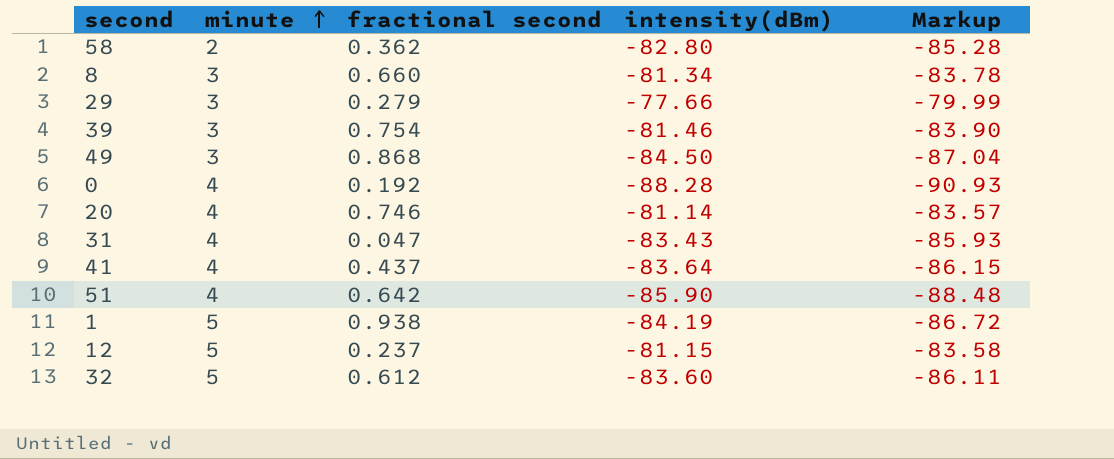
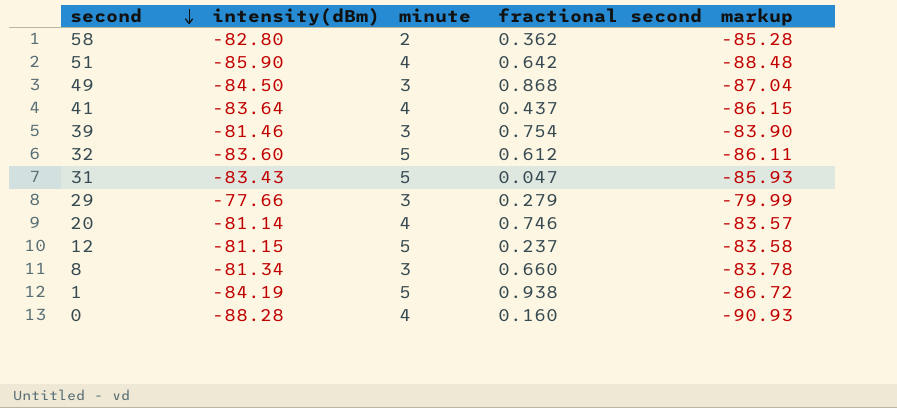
row order: minute ascending -> second descending
column intensity(dBm) | position: 4 -> 2
column name: Markup -> markup
31 | minute: 4 -> 5
0 | fractional second: 0.192 -> 0.160

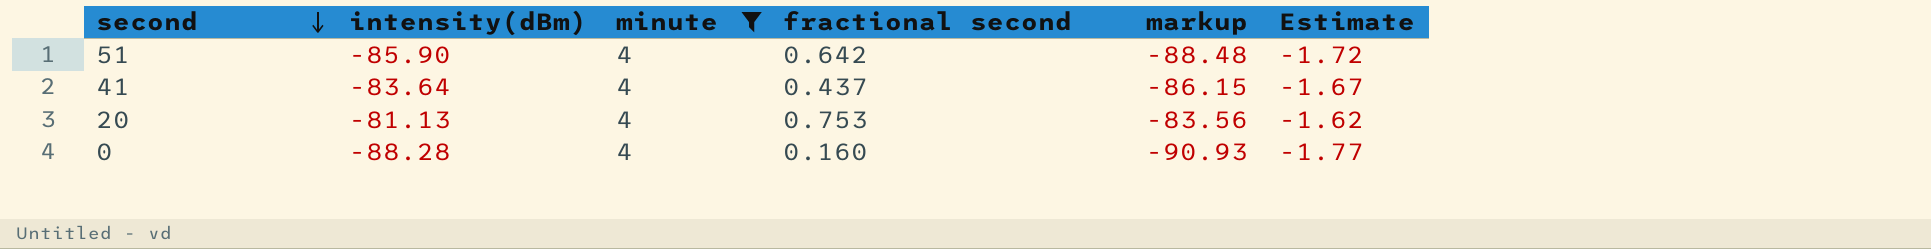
filter: none -> minute = 4
column Estimate | formula: none -> [intensity(dBm)] * 0.02
20 | intensity(dBm): -81.14 -> -81.13
20 | fractional second: 0.746 -> 0.753
20 | markup: -83.57 -> -83.56

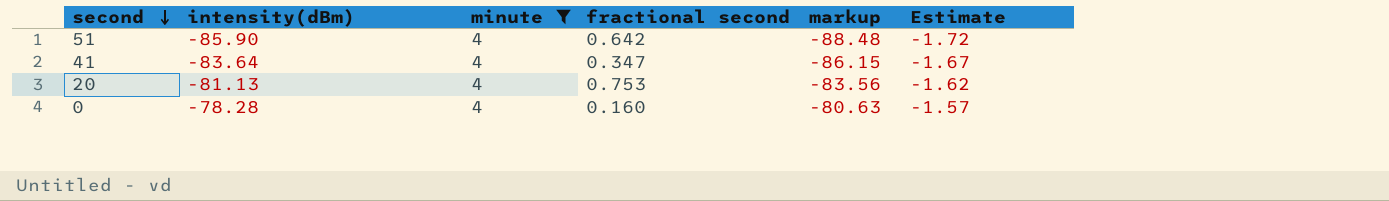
41 | fractional second: 0.437 -> 0.347
0 | intensity(dBm): -88.28 -> -78.28
0 | markup: -90.93 -> -80.63
0 | Estimate: -1.77 -> -1.57

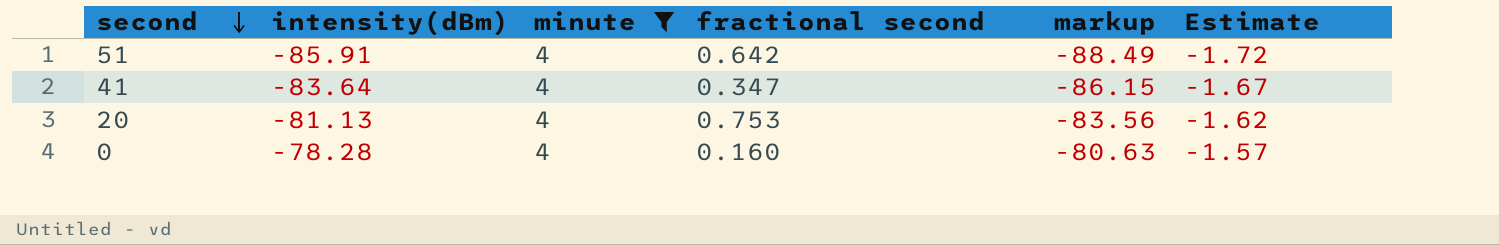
51 | intensity(dBm): -85.90 -> -85.91
51 | markup: -88.48 -> -88.49

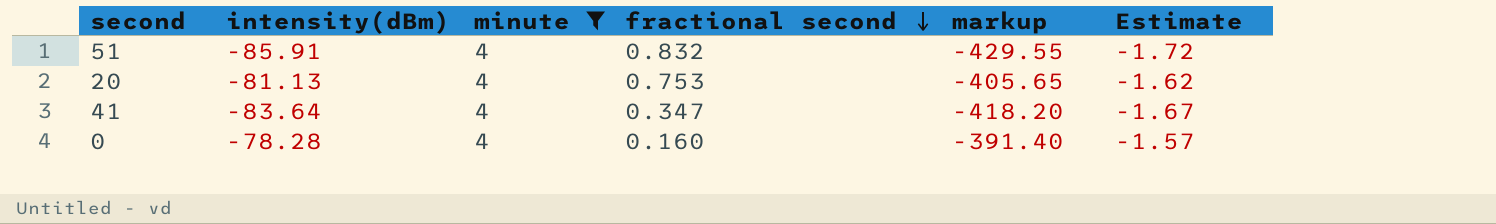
row order: second descending -> fractional second descending
column markup | formula: [intensity(dBm)] * 1.03 -> [intensity(dBm)] * 5
51 | fractional second: 0.642 -> 0.832

